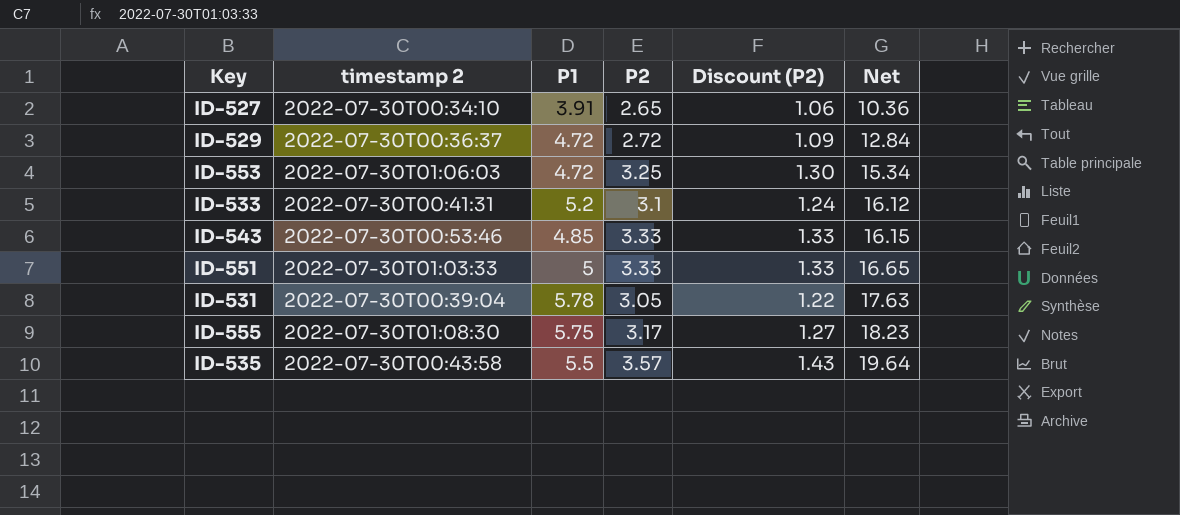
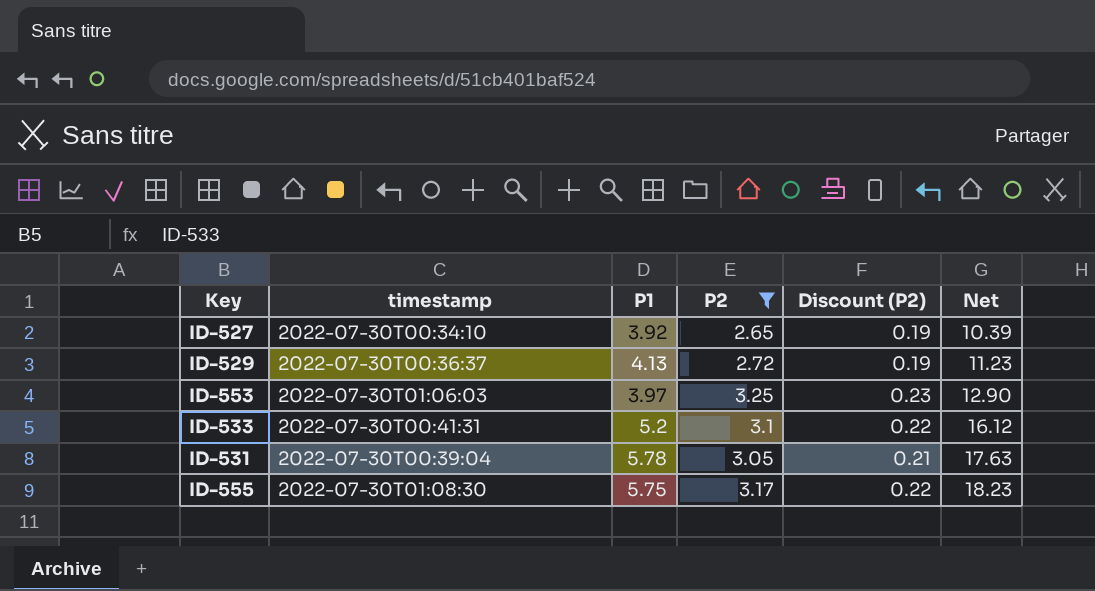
filter: none -> P2 <= 3.25
column name: timestamp 2 -> timestamp
column Discount (P2) | formula: [P2] * 0.4 -> [P2] * 0.07
ID-527 | P1: 3.91 -> 3.92
ID-527 | Net: 10.36 -> 10.39
ID-529 | P1: 4.72 -> 4.13
ID-529 | Net: 12.84 -> 11.23
ID-553 | P1: 4.72 -> 3.97
ID-553 | Net: 15.34 -> 12.90

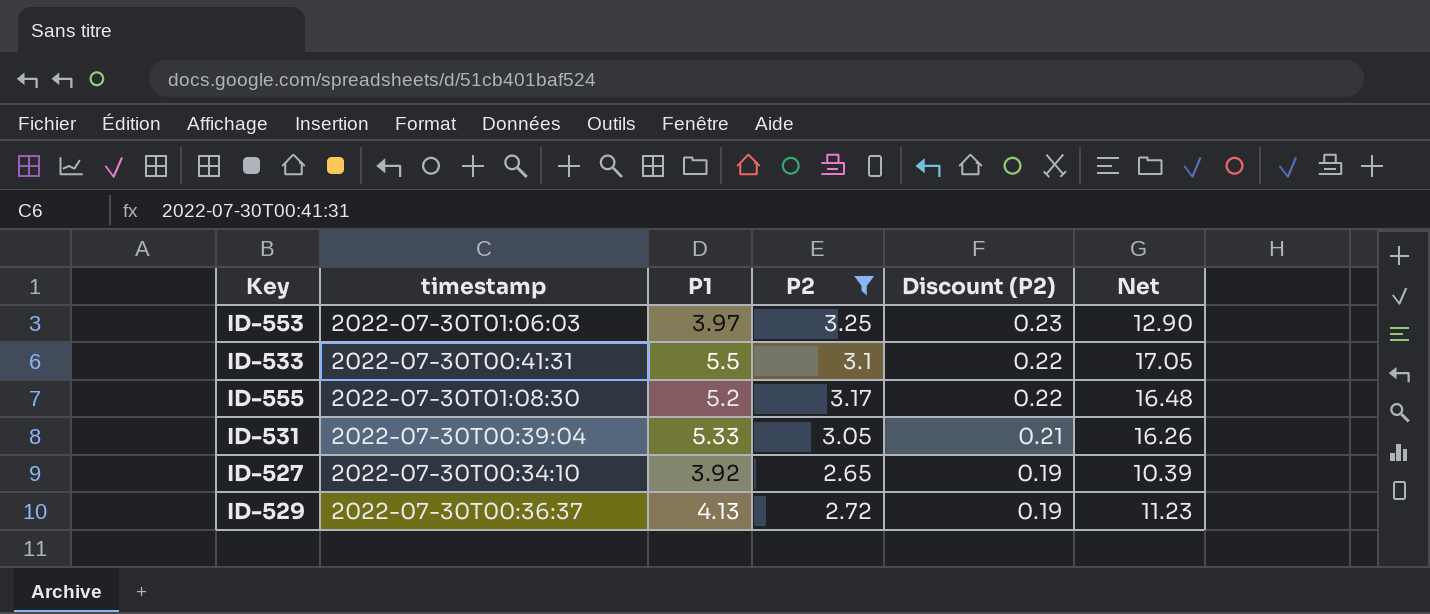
row order: Net ascending -> Discount (P2) descending
ID-533 | P1: 5.2 -> 5.5
ID-533 | Net: 16.12 -> 17.05
ID-555 | P1: 5.75 -> 5.2
ID-555 | Net: 18.23 -> 16.48
ID-531 | P1: 5.78 -> 5.33
ID-531 | Net: 17.63 -> 16.26

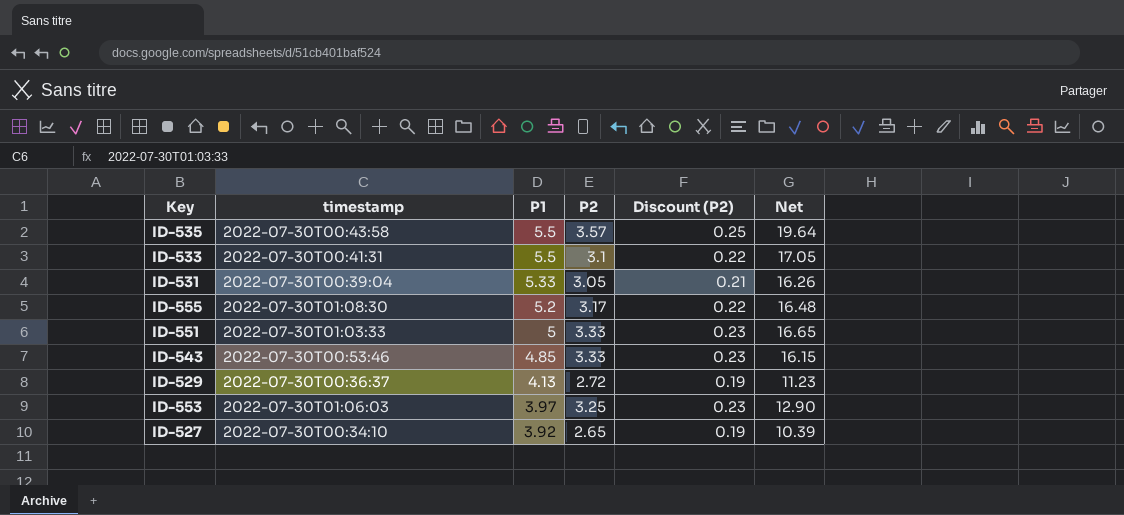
filter: P2 <= 3.25 -> none
row order: Discount (P2) descending -> P1 descending

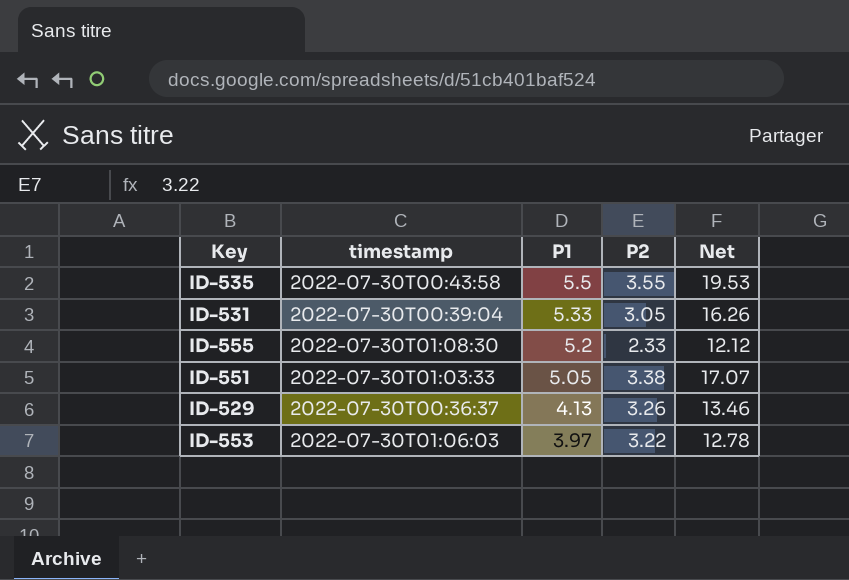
column Discount (P2) | formula: [P2] * 0.07 -> none
row ID-533: 2022-07-30T00:41:31 | 5.5 | 3.1 | 0.22 | 17.05 -> none
row ID-543: 2022-07-30T00:53:46 | 4.85 | 3.33 | 0.23 | 16.15 -> none
row ID-527: 2022-07-30T00:34:10 | 3.92 | 2.65 | 0.19 | 10.39 -> none
ID-535 | P2: 3.57 -> 3.55
ID-535 | Net: 19.64 -> 19.53
ID-555 | P2: 3.17 -> 2.33
ID-555 | Net: 16.48 -> 12.12
ID-551 | P1: 5 -> 5.05
ID-551 | P2: 3.33 -> 3.38
ID-551 | Net: 16.65 -> 17.07
ID-529 | P2: 2.72 -> 3.26
ID-529 | Net: 11.23 -> 13.46
ID-553 | P2: 3.25 -> 3.22
ID-553 | Net: 12.90 -> 12.78

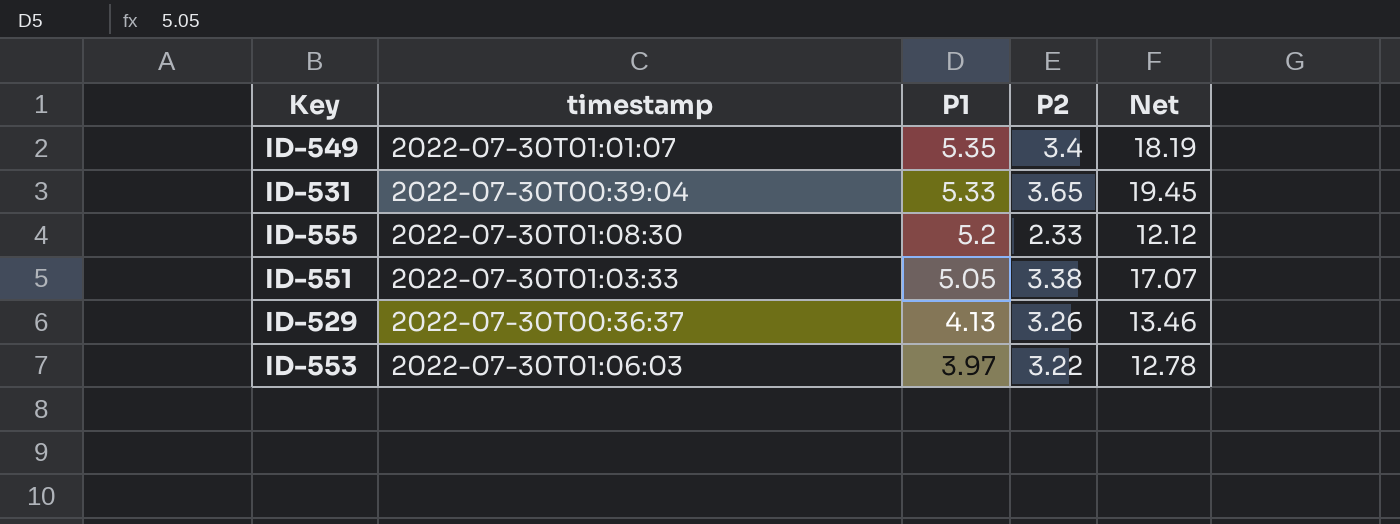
row ID-535: 2022-07-30T00:43:58 | 5.5 | 3.55 | 19.53 -> none
row ID-549: none -> 2022-07-30T01:01:07 | 5.35 | 3.4 | 18.19
ID-531 | P2: 3.05 -> 3.65
ID-531 | Net: 16.26 -> 19.45

